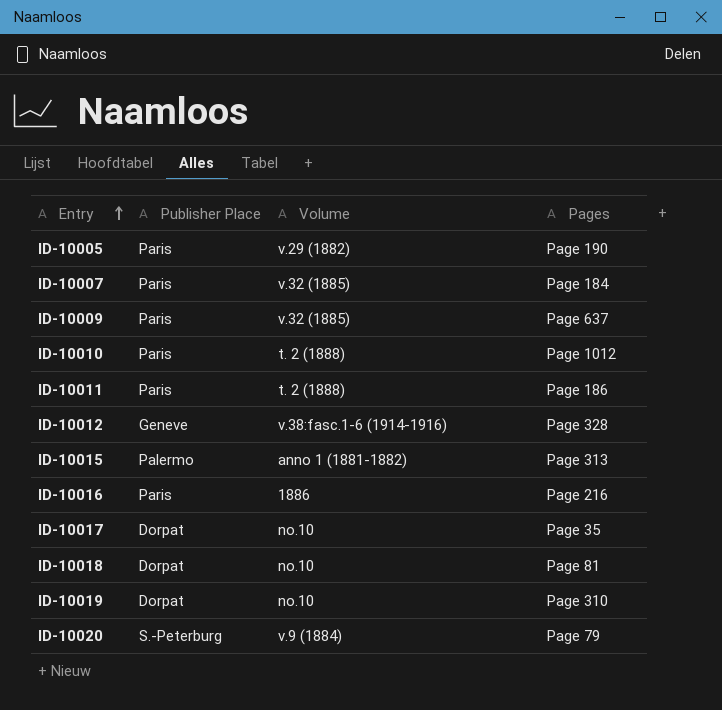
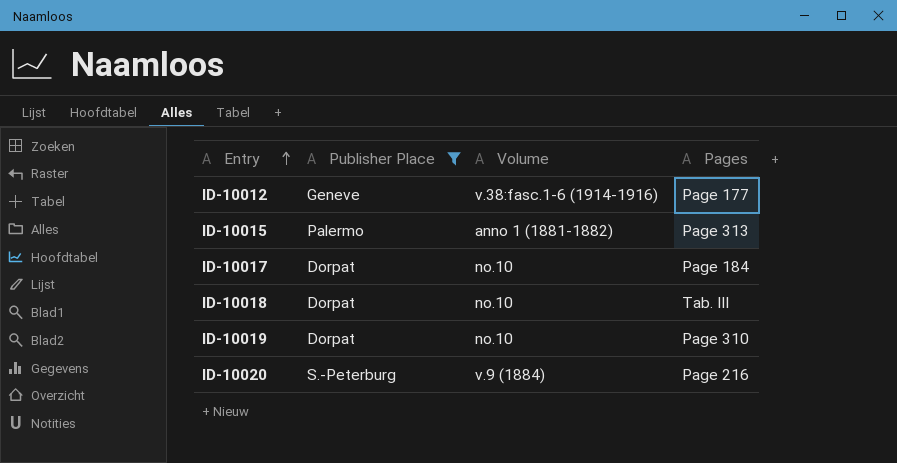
filter: none -> Publisher Place != Paris
ID-10012 | Pages: Page 328 -> Page 177
ID-10017 | Pages: Page 35 -> Page 184
ID-10018 | Pages: Page 81 -> Tab. III
ID-10020 | Pages: Page 79 -> Page 216

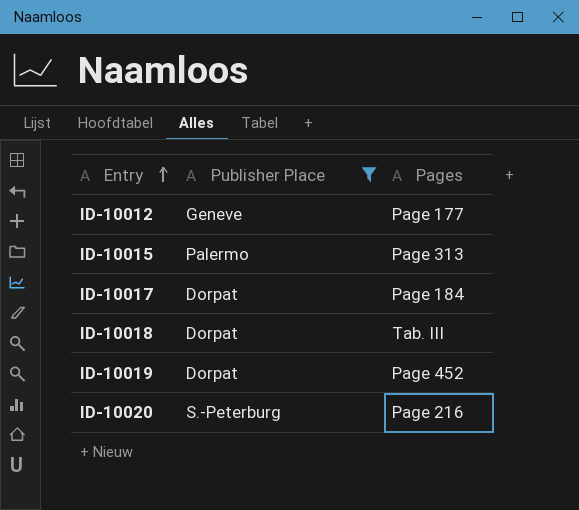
column Volume | position: 3 -> none
ID-10019 | Pages: Page 310 -> Page 452

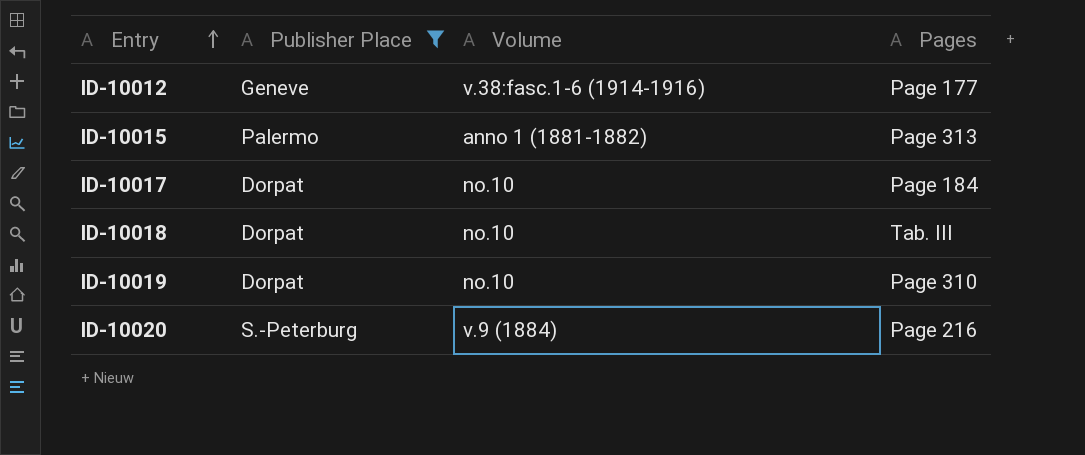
column Volume | position: none -> 3
ID-10019 | Pages: Page 452 -> Page 310

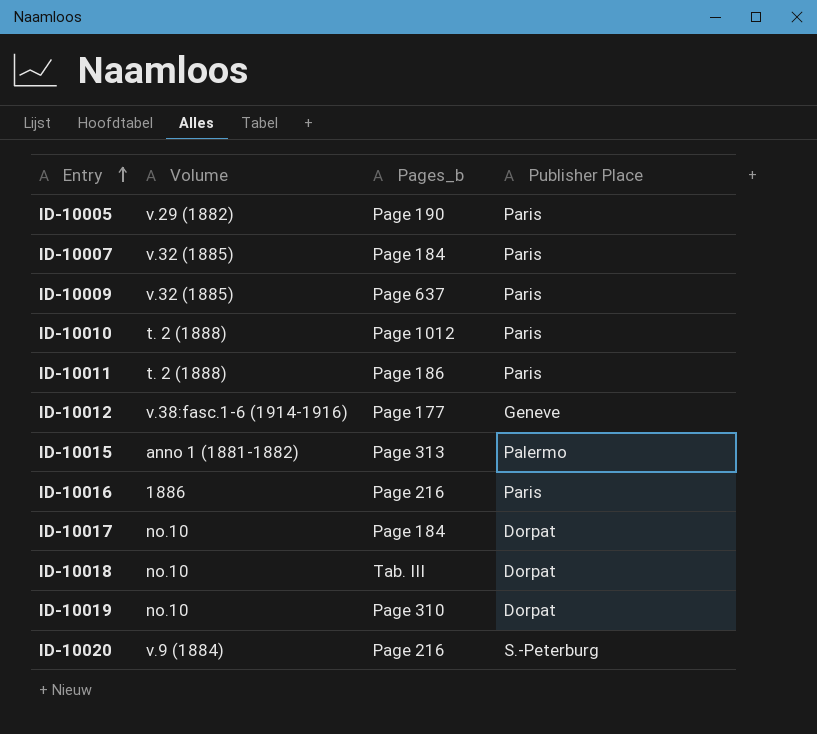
filter: Publisher Place != Paris -> none
column name: Pages -> Pages_b
column Publisher Place | position: 2 -> 4

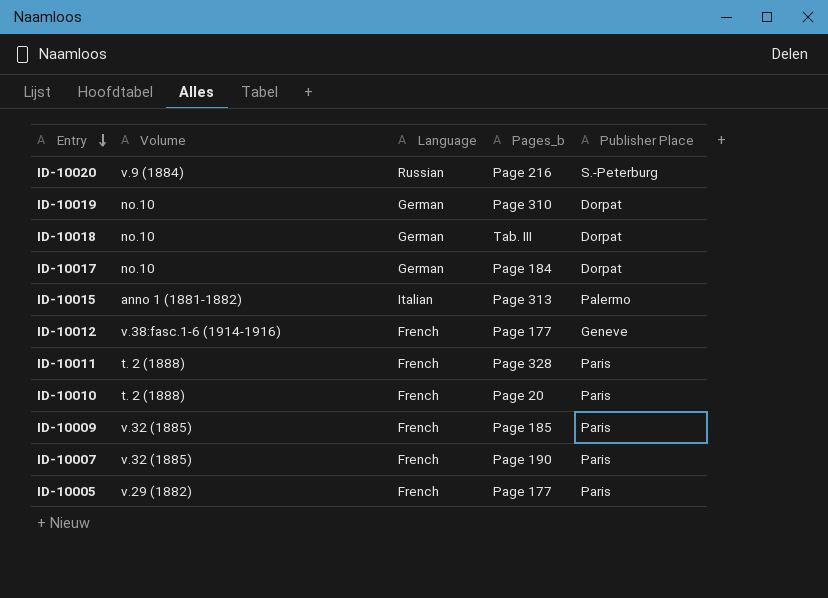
row order: Entry ascending -> Entry descending
column Language | position: none -> 3
row ID-10016: 1886 | Page 216 | Paris -> none
ID-10011 | Pages_b: Page 186 -> Page 328
ID-10010 | Pages_b: Page 1012 -> Page 20
ID-10009 | Pages_b: Page 637 -> Page 185
ID-10007 | Pages_b: Page 184 -> Page 190
ID-10005 | Pages_b: Page 190 -> Page 177

